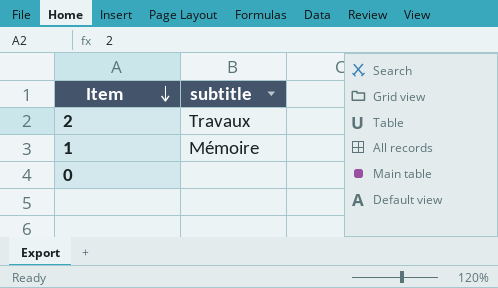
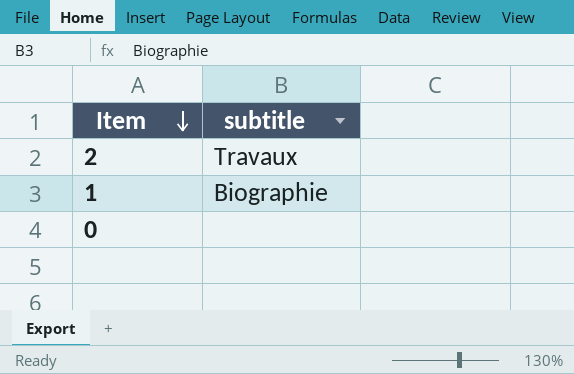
1 | subtitle: Mémoire -> Biographie

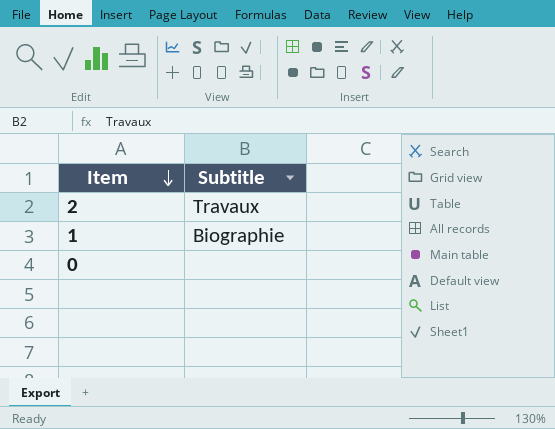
column name: subtitle -> Subtitle

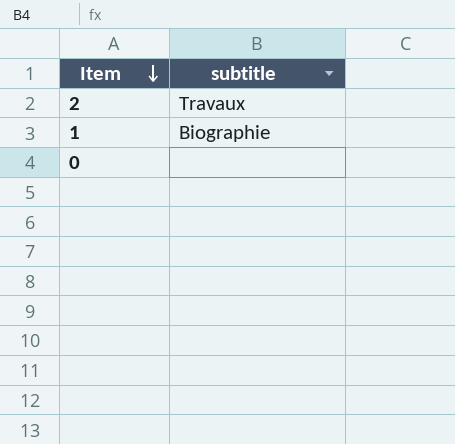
column name: Subtitle -> subtitle

